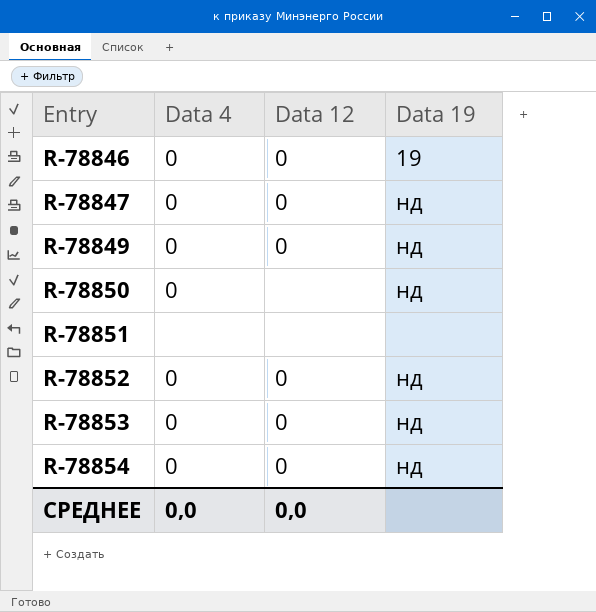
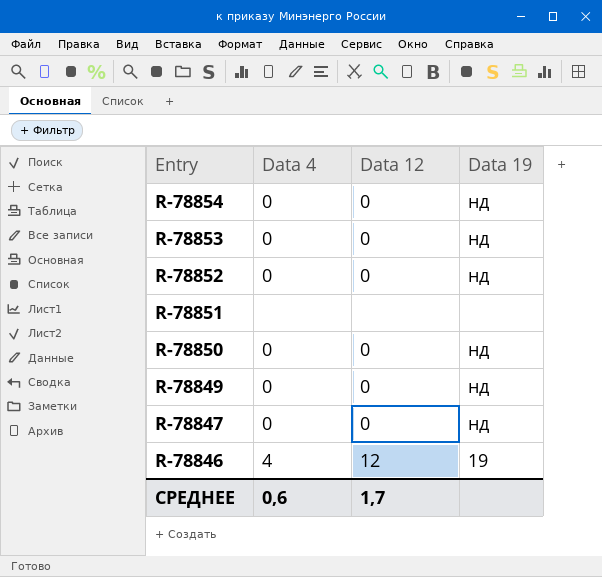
row order: Entry ascending -> Entry descending
R-78850 | Data 12: none -> 0
R-78846 | Data 4: 0 -> 4
R-78846 | Data 12: 0 -> 12
СРЕДНЕЕ | Data 4: 0,0 -> 0,6
СРЕДНЕЕ | Data 12: 0,0 -> 1,7

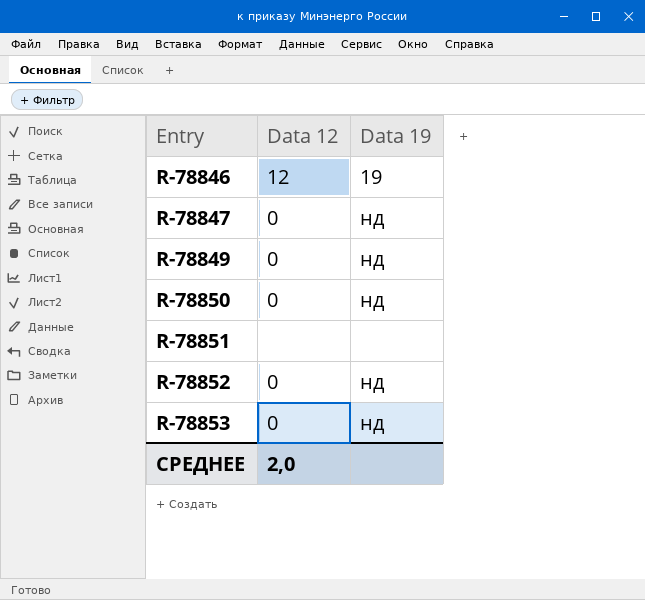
row order: Entry descending -> Entry ascending
column Data 4 | position: 2 -> none
row R-78854: 0 | 0 | нд -> none
СРЕДНЕЕ | Data 12: 1,7 -> 2,0

